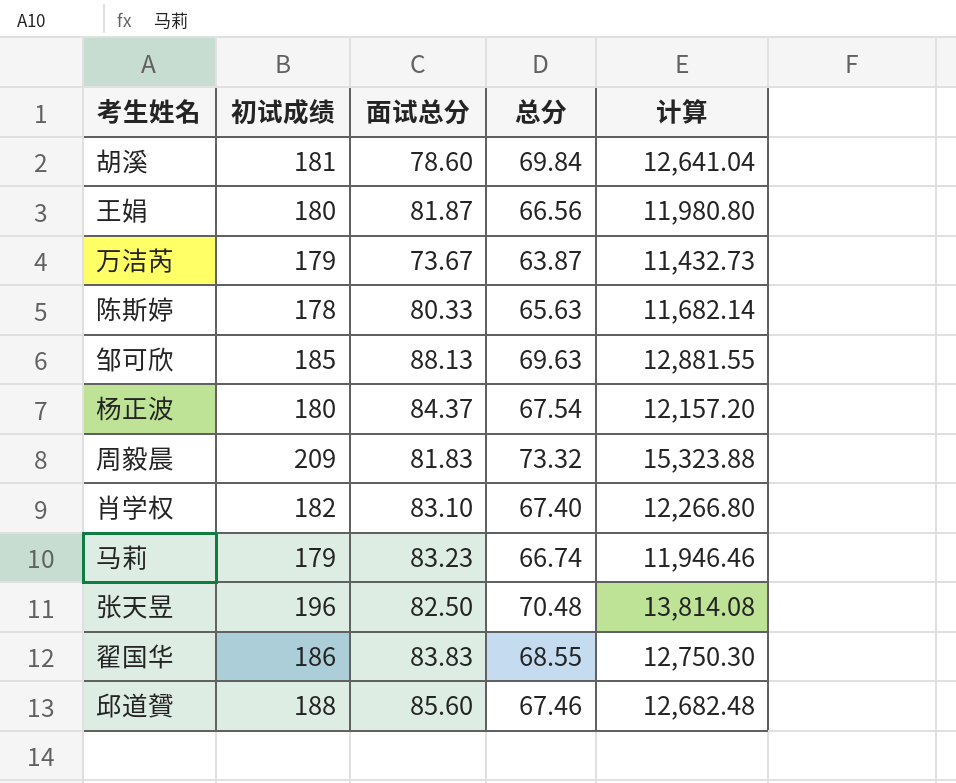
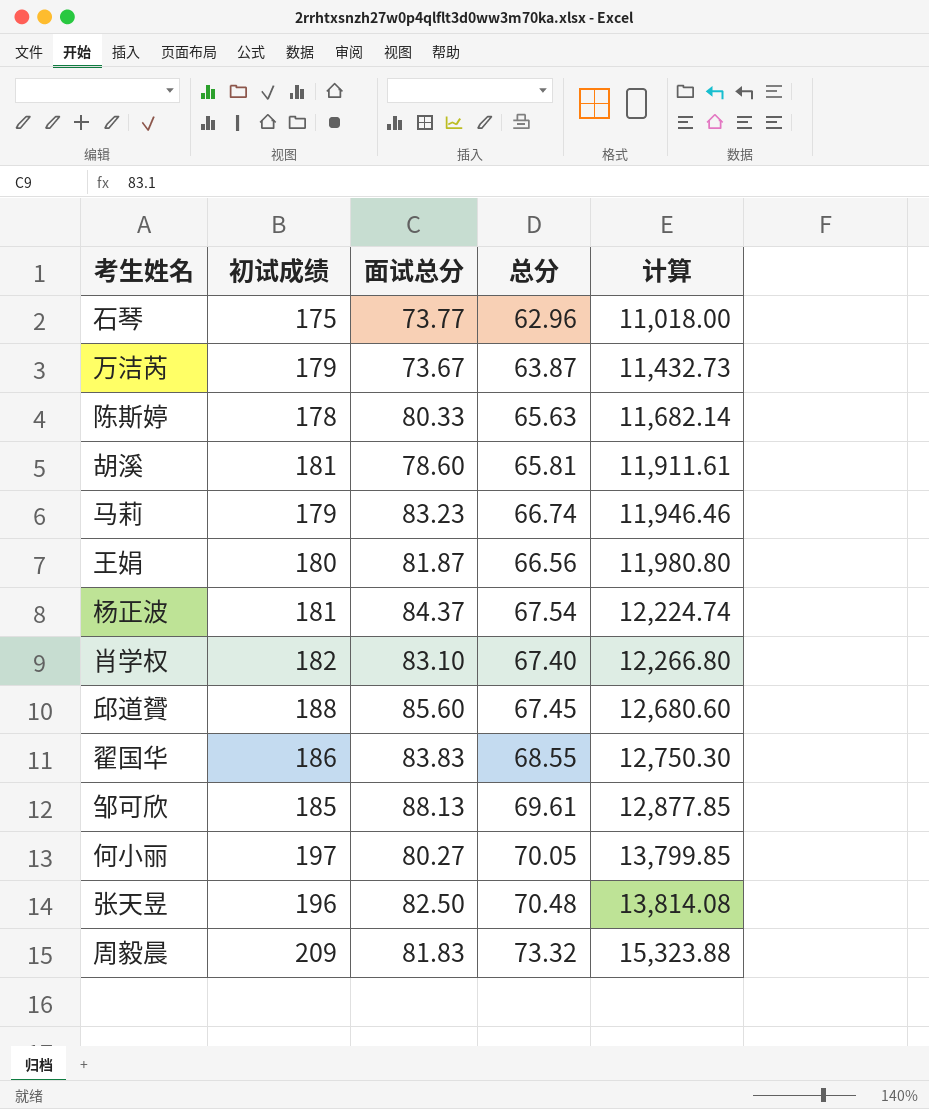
row order: none -> 计算 ascending
row 石琴: none -> 175 | 73.77 | 62.96 | 11,018.00
胡溪 | 总分: 69.84 -> 65.81
胡溪 | 计算: 12,641.04 -> 11,911.61
杨正波 | 初试成绩: 180 -> 181
杨正波 | 计算: 12,157.20 -> 12,224.74
邱道贇 | 总分: 67.46 -> 67.45
邱道贇 | 计算: 12,682.48 -> 12,680.60
邹可欣 | 总分: 69.63 -> 69.61
邹可欣 | 计算: 12,881.55 -> 12,877.85
row 何小丽: none -> 197 | 80.27 | 70.05 | 13,799.85

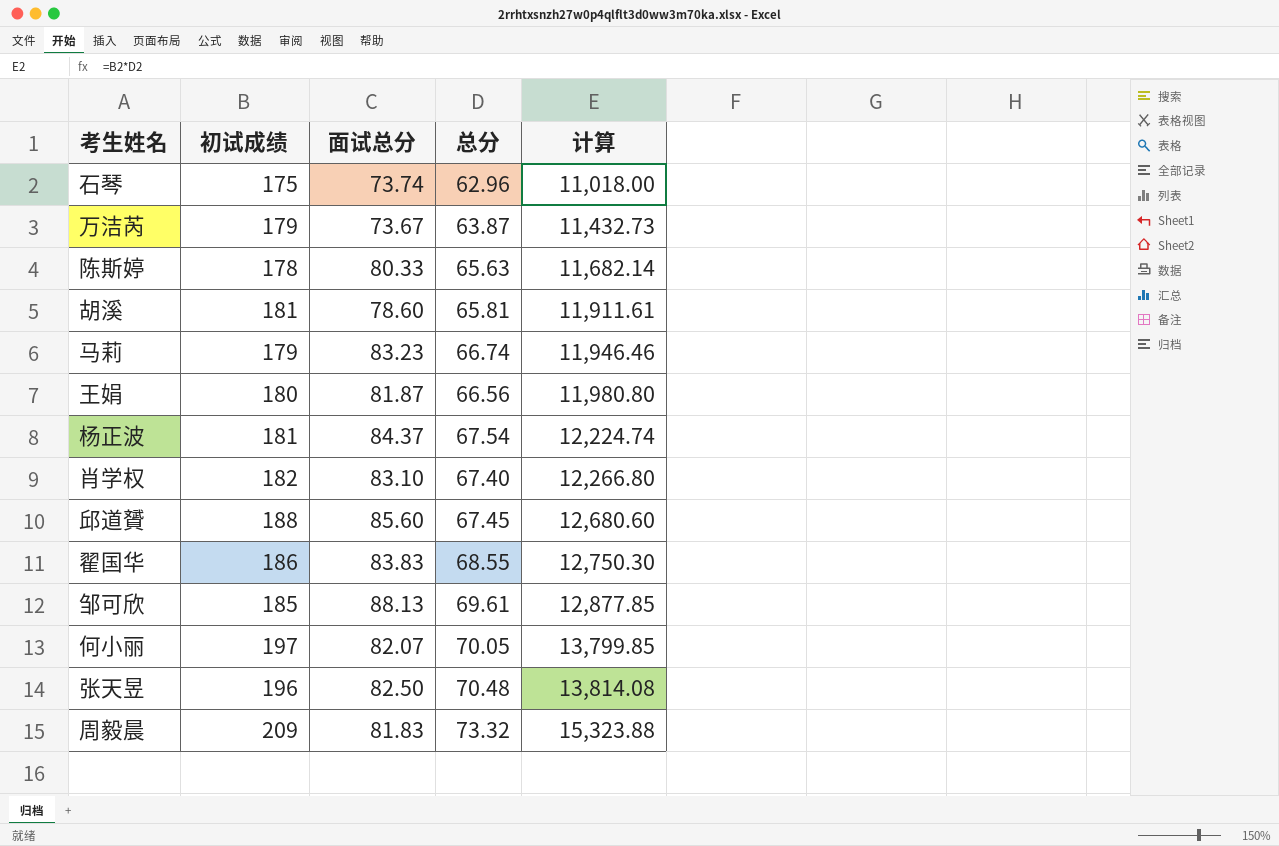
石琴 | 面试总分: 73.77 -> 73.74
何小丽 | 面试总分: 80.27 -> 82.07

